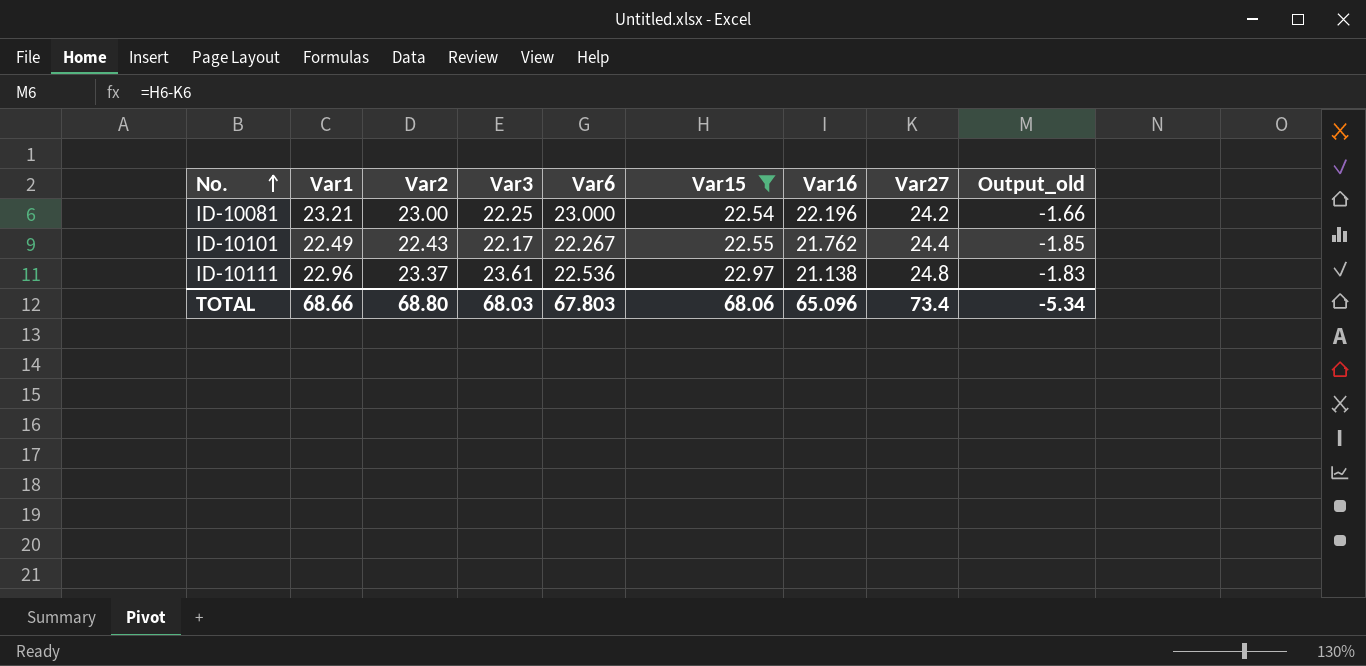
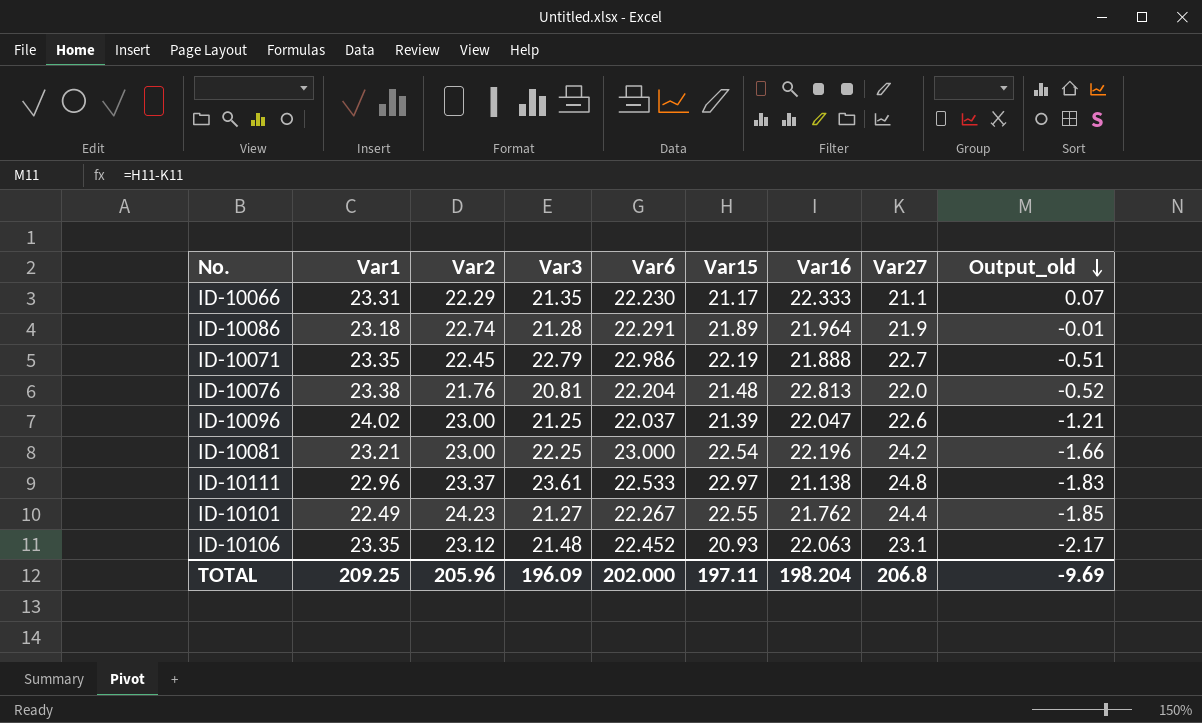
filter: Var15 >= 22.54 -> none
row order: No. ascending -> Output_old descending
ID-10111 | Var6: 22.536 -> 22.533
ID-10101 | Var2: 22.43 -> 24.23
ID-10101 | Var3: 22.17 -> 21.27
TOTAL | Var1: 68.66 -> 209.25
TOTAL | Var2: 68.80 -> 205.96
TOTAL | Var3: 68.03 -> 196.09
TOTAL | Var6: 67.803 -> 202.000
TOTAL | Var15: 68.06 -> 197.11
TOTAL | Var16: 65.096 -> 198.204
TOTAL | Var27: 73.4 -> 206.8
TOTAL | Output_old: -5.34 -> -9.69

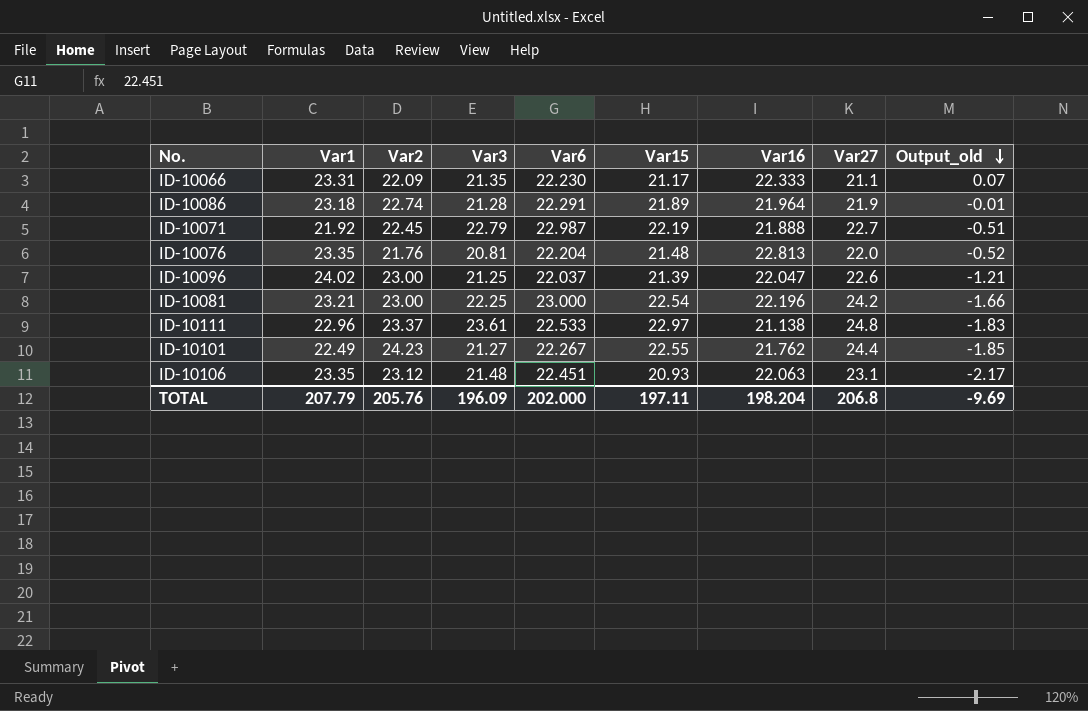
ID-10066 | Var2: 22.29 -> 22.09
ID-10071 | Var1: 23.35 -> 21.92
ID-10071 | Var6: 22.986 -> 22.987
ID-10076 | Var1: 23.38 -> 23.35
ID-10106 | Var6: 22.452 -> 22.451
TOTAL | Var1: 209.25 -> 207.79
TOTAL | Var2: 205.96 -> 205.76

